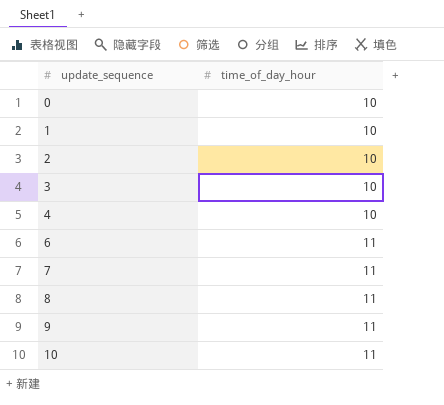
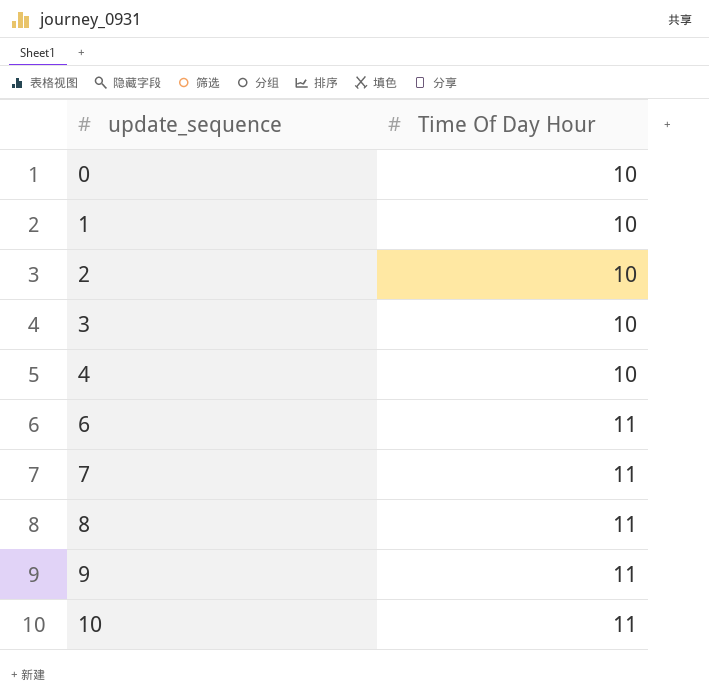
column name: time_of_day_hour -> Time Of Day Hour

